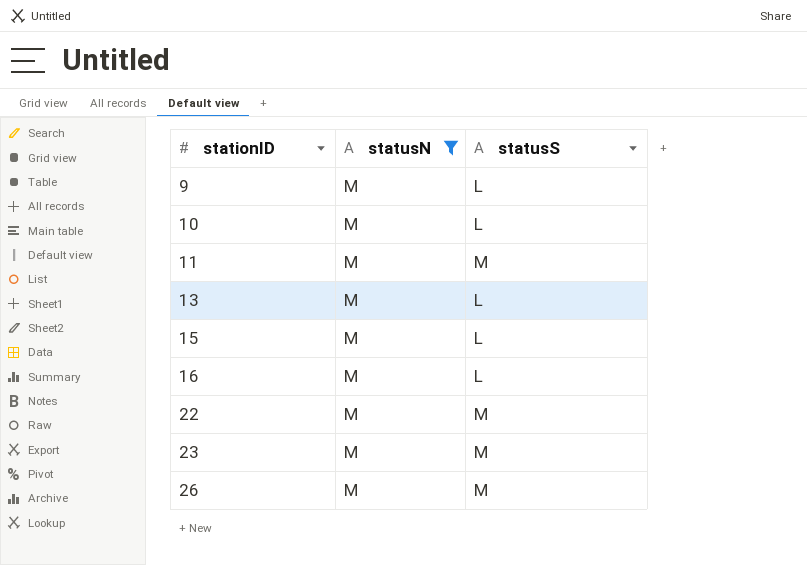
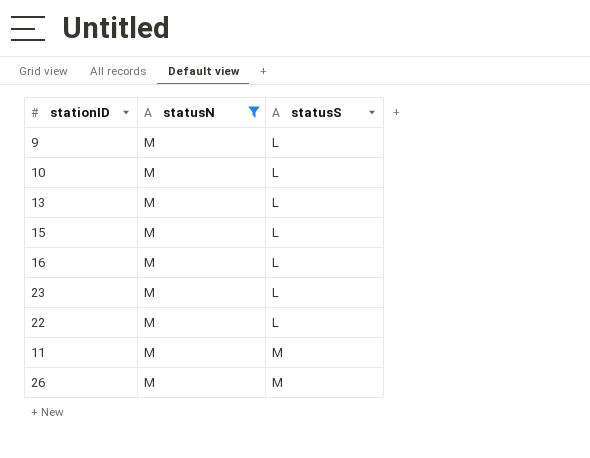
row order: stationID ascending -> statusS ascending
23 | statusS: M -> L
22 | statusS: M -> L

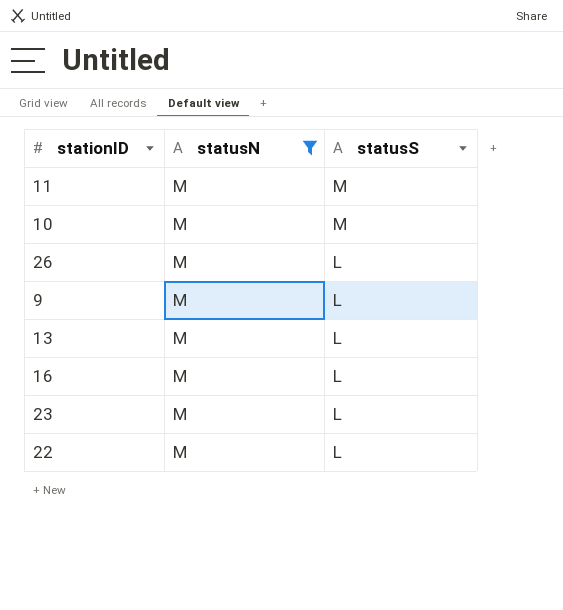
row order: statusS ascending -> statusS descending
row 15: M | L -> none
10 | statusS: L -> M
26 | statusS: M -> L

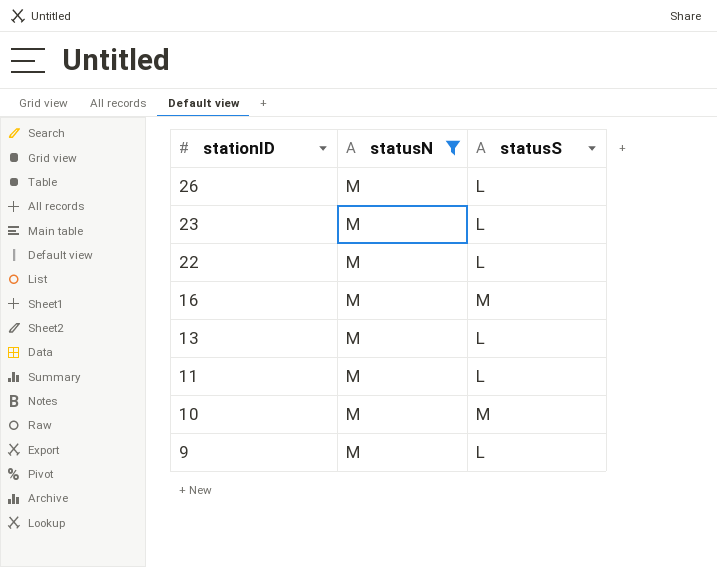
row order: statusS descending -> stationID descending
16 | statusS: L -> M
11 | statusS: M -> L

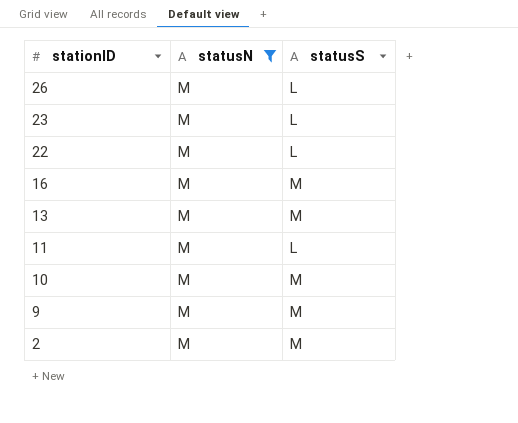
13 | statusS: L -> M
9 | statusS: L -> M
row 2: none -> M | M

